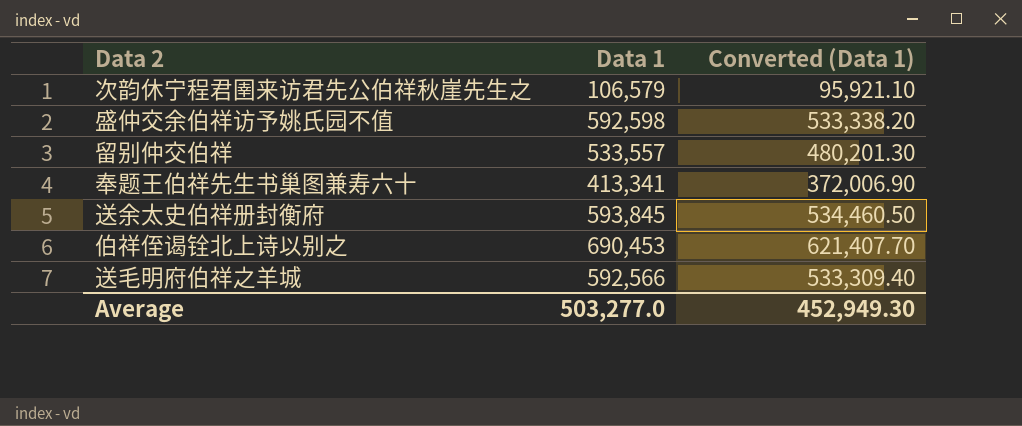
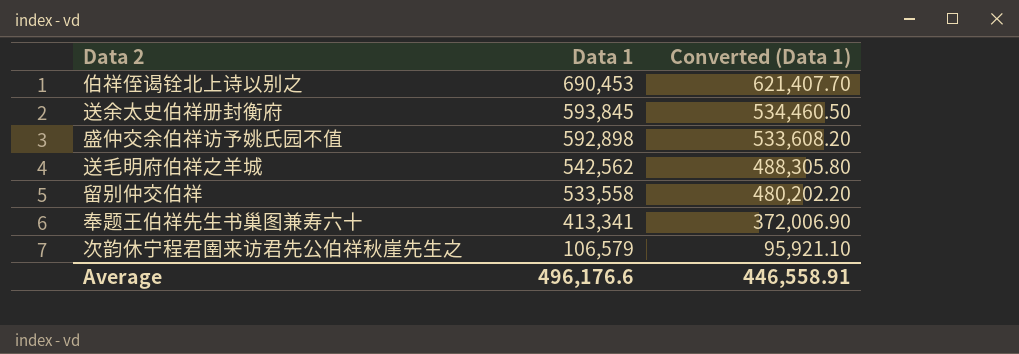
row order: none -> Data 1 descending
盛仲交余伯祥访予姚氏园不值 | Data 1: 592,598 -> 592,898
盛仲交余伯祥访予姚氏园不值 | Converted (Data 1): 533,338.20 -> 533,608.20
送毛明府伯祥之羊城 | Data 1: 592,566 -> 542,562
送毛明府伯祥之羊城 | Converted (Data 1): 533,309.40 -> 488,305.80
留别仲交伯祥 | Data 1: 533,557 -> 533,558
留别仲交伯祥 | Converted (Data 1): 480,201.30 -> 480,202.20
Average | Data 1: 503,277.0 -> 496,176.6
Average | Converted (Data 1): 452,949.30 -> 446,558.91

